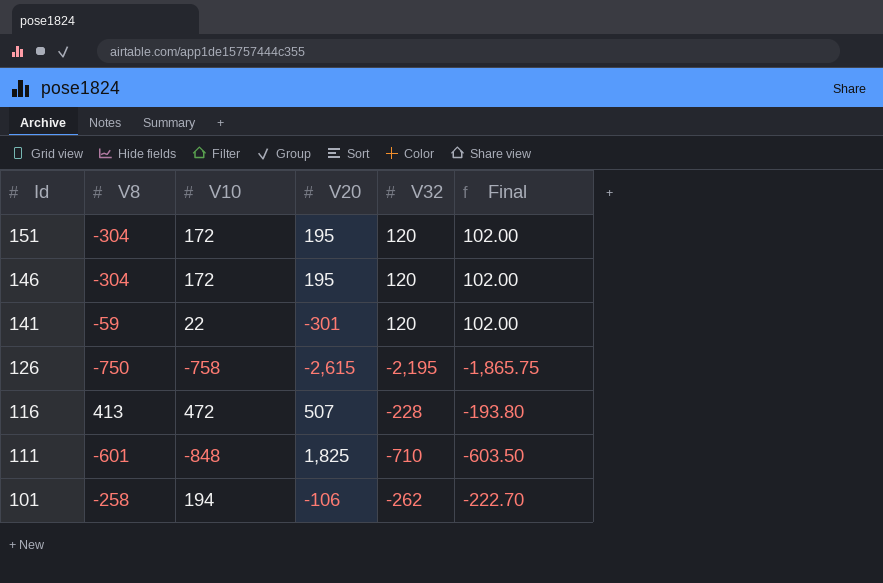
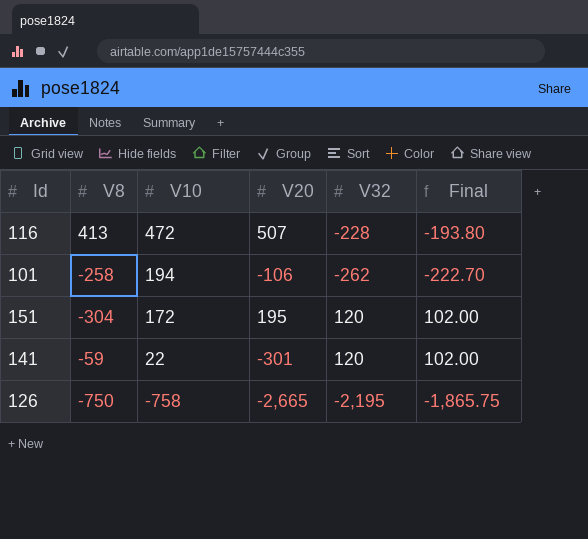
row order: Id descending -> V10 descending
row 146: -304 | 172 | 195 | 120 | 102.00 -> none
row 111: -601 | -848 | 1,825 | -710 | -603.50 -> none
126 | V20: -2,615 -> -2,665

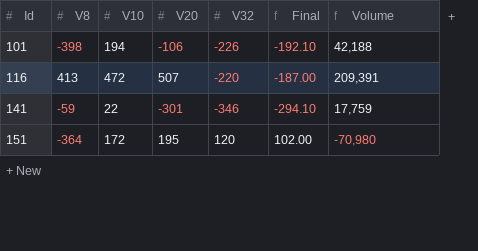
row order: V10 descending -> Id ascending
column Volume | formula: none -> [V8] * [V20]
row 126: -750 | -758 | -2,665 | -2,195 | -1,865.75 -> none
101 | V8: -258 -> -398
101 | V32: -262 -> -226
101 | Final: -222.70 -> -192.10
116 | V32: -228 -> -220
116 | Final: -193.80 -> -187.00
141 | V32: 120 -> -346
141 | Final: 102.00 -> -294.10
151 | V8: -304 -> -364

